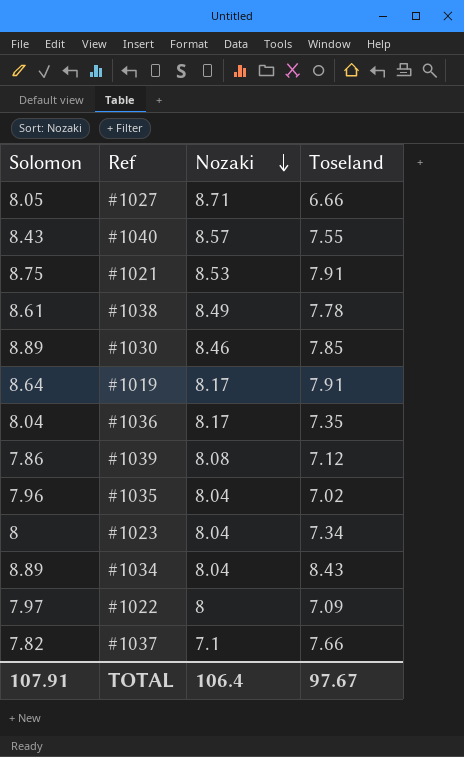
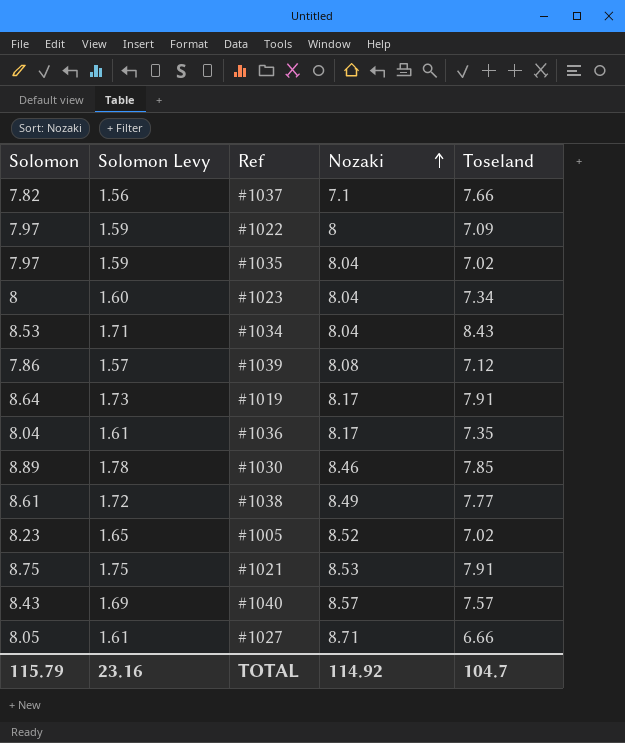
row order: Nozaki descending -> Nozaki ascending
column Solomon Levy | formula: none -> [Solomon] * 0.2
#1035 | Solomon: 7.96 -> 7.97
#1034 | Solomon: 8.89 -> 8.53
#1038 | Toseland: 7.78 -> 7.77
row #1005: none -> 8.23 | 1.65 | 8.52 | 7.02
#1040 | Toseland: 7.55 -> 7.57
TOTAL | Solomon: 107.91 -> 115.79
TOTAL | Nozaki: 106.4 -> 114.92
TOTAL | Toseland: 97.67 -> 104.7

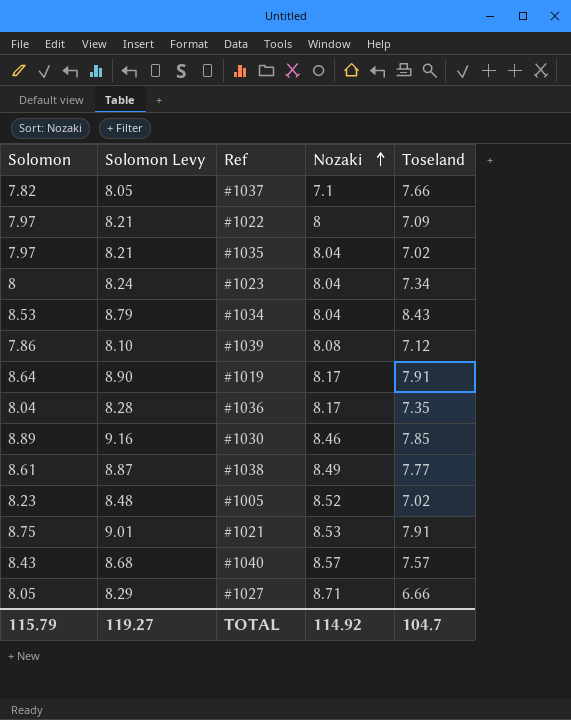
column Solomon Levy | formula: [Solomon] * 0.2 -> [Solomon] * 1.03
TOTAL | Solomon Levy: 23.16 -> 119.27

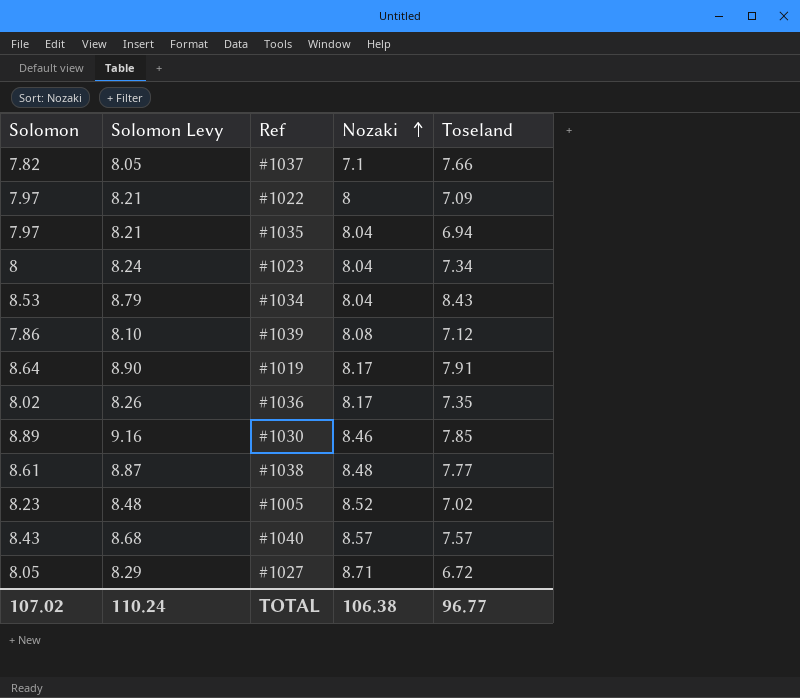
row #1021: 8.75 | 9.01 | 8.53 | 7.91 -> none
#1035 | Toseland: 7.02 -> 6.94
#1036 | Solomon: 8.04 -> 8.02
#1036 | Solomon Levy: 8.28 -> 8.26
#1038 | Nozaki: 8.49 -> 8.48
#1027 | Toseland: 6.66 -> 6.72
TOTAL | Solomon: 115.79 -> 107.02
TOTAL | Solomon Levy: 119.27 -> 110.24
TOTAL | Nozaki: 114.92 -> 106.38
TOTAL | Toseland: 104.7 -> 96.77

